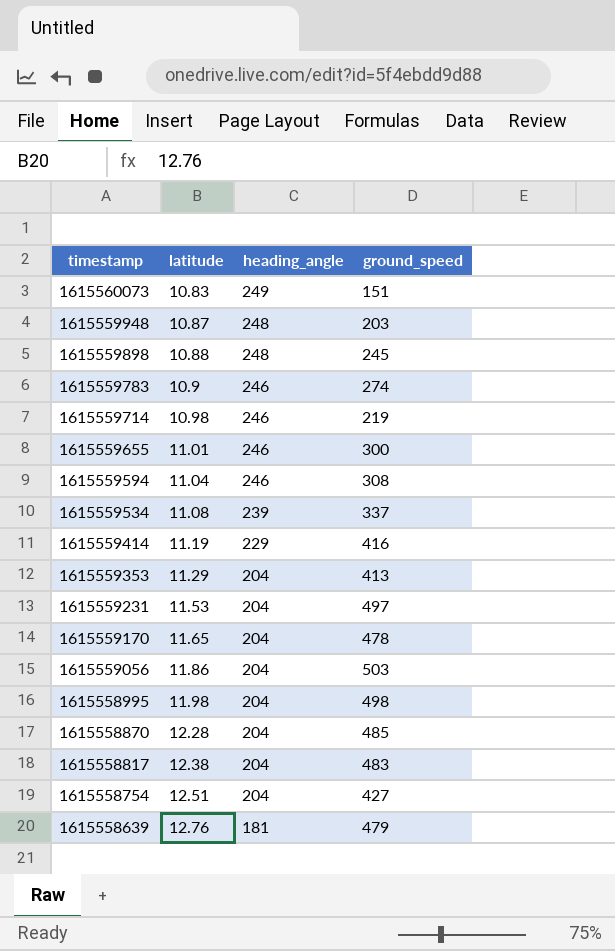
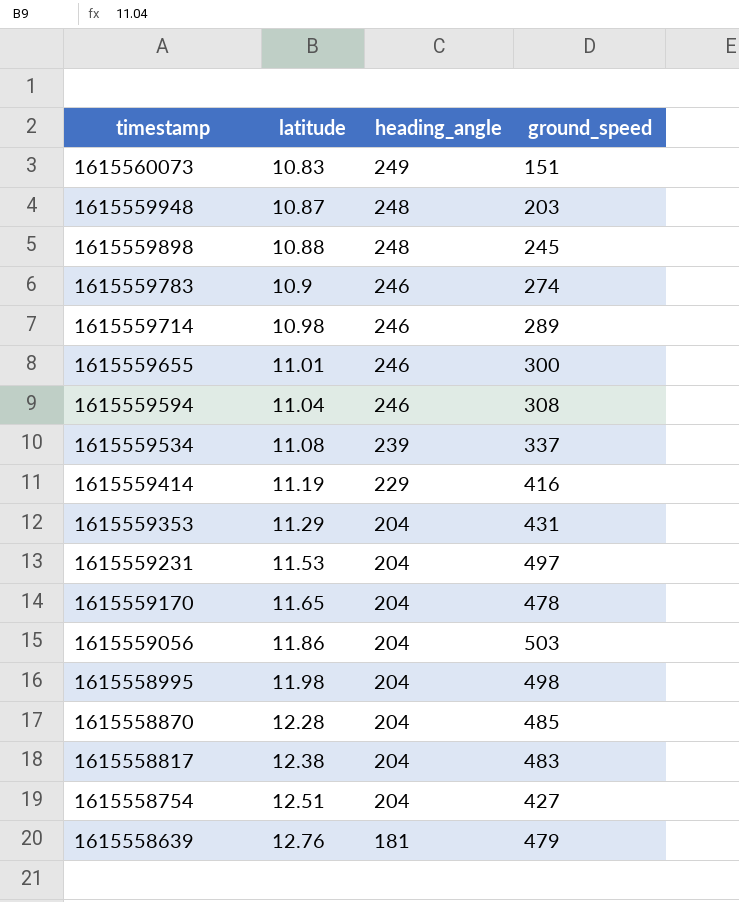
1615559714 | ground_speed: 219 -> 289
1615559353 | ground_speed: 413 -> 431

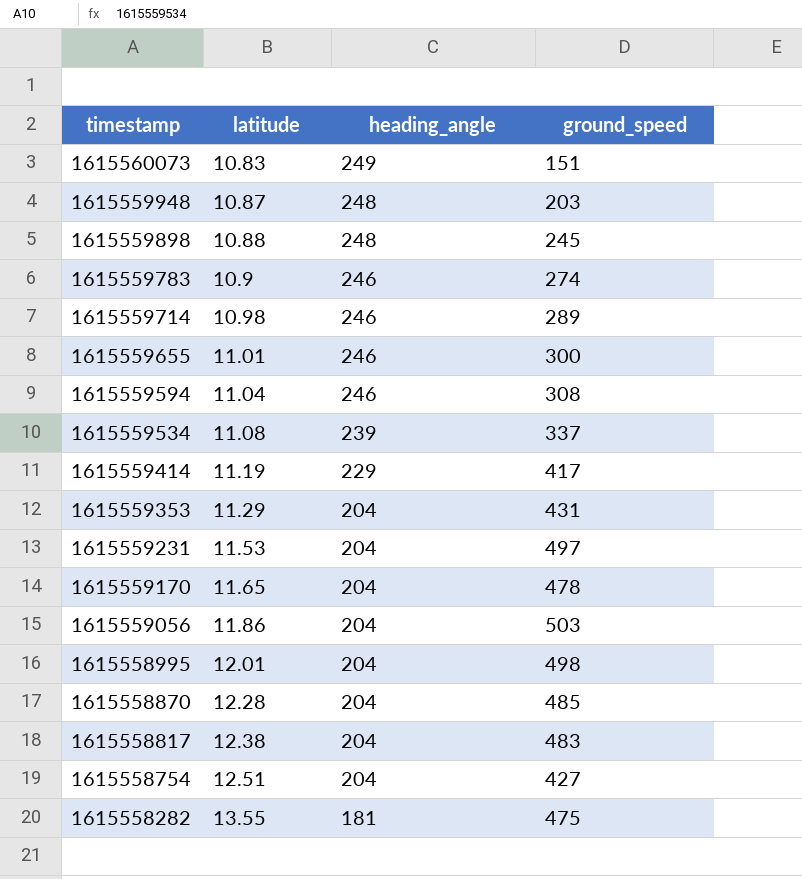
row 1615558639: 12.76 | 181 | 479 -> none
1615559414 | ground_speed: 416 -> 417
1615558995 | latitude: 11.98 -> 12.01
row 1615558282: none -> 13.55 | 181 | 475

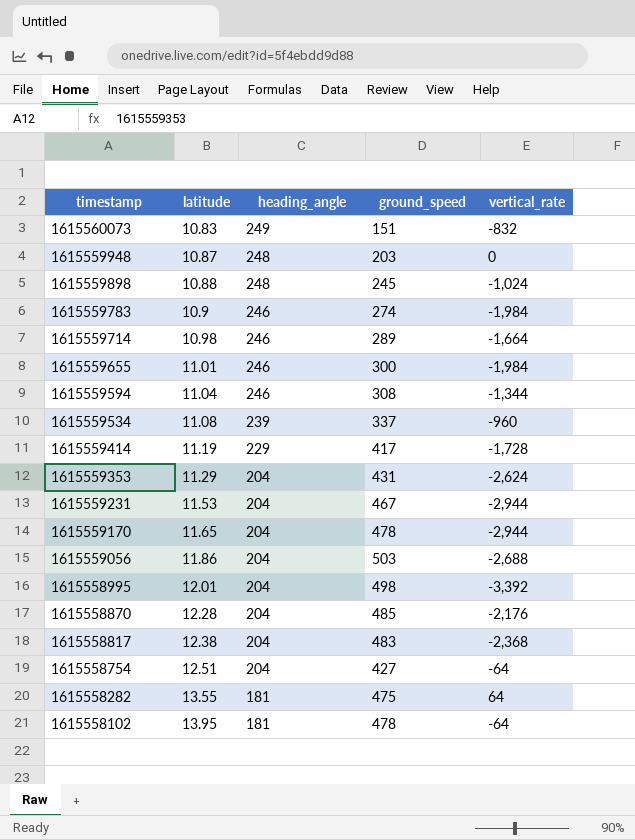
column vertical_rate | position: none -> 5
1615559231 | ground_speed: 497 -> 467
row 1615558102: none -> 13.95 | 181 | 478 | -64

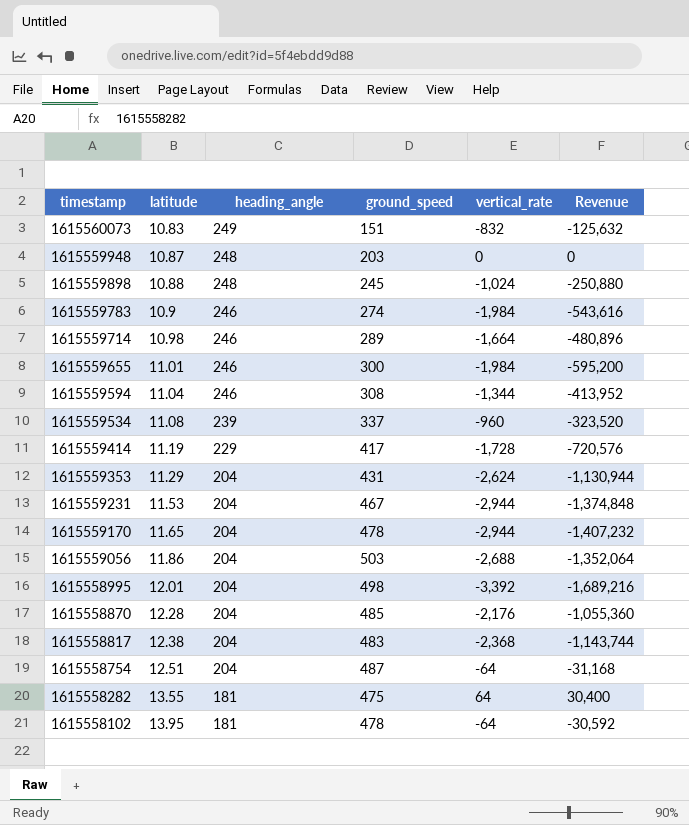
column Revenue | formula: none -> [ground_speed] * [vertical_rate]
1615558754 | ground_speed: 427 -> 487

